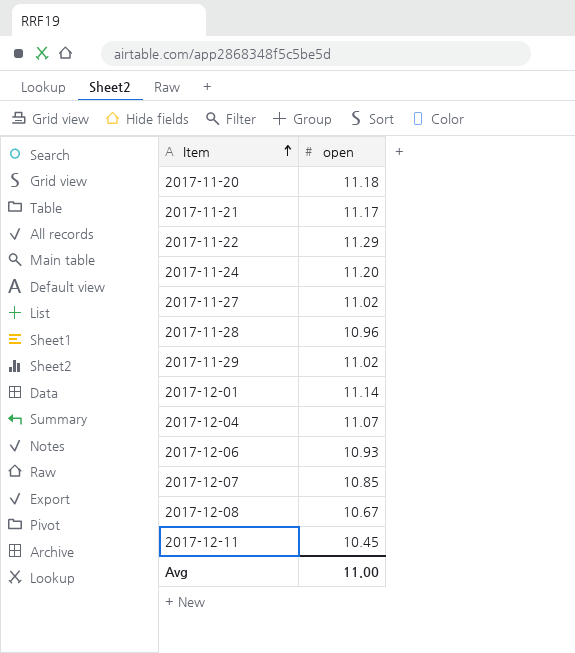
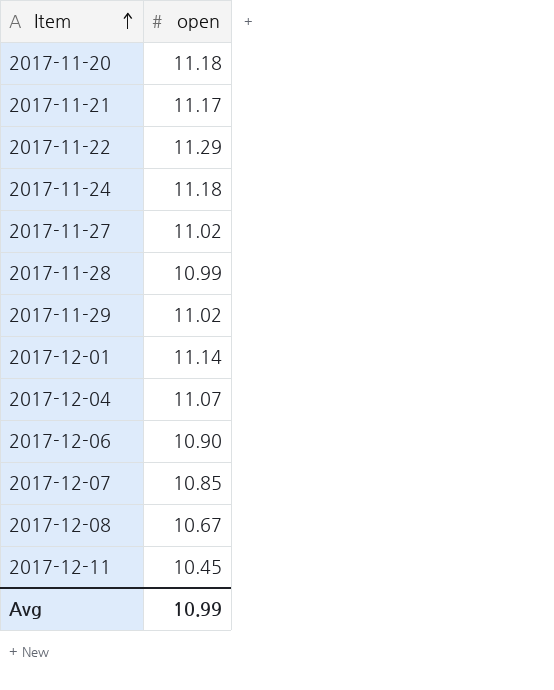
2017-11-24 | open: 11.20 -> 11.18
2017-11-28 | open: 10.96 -> 10.99
2017-12-06 | open: 10.93 -> 10.90
Avg | open: 11.00 -> 10.99

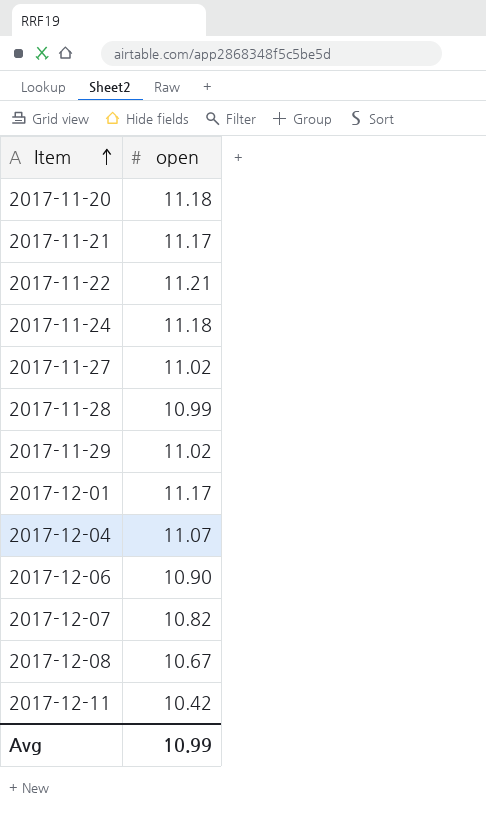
2017-11-22 | open: 11.29 -> 11.21
2017-12-01 | open: 11.14 -> 11.17
2017-12-07 | open: 10.85 -> 10.82
2017-12-11 | open: 10.45 -> 10.42

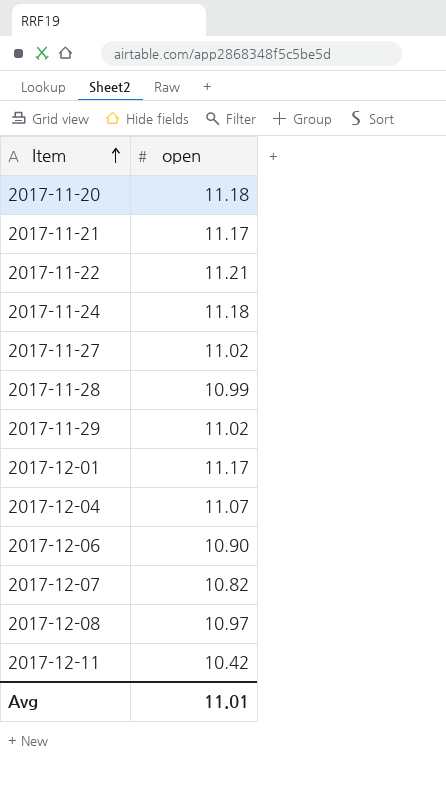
2017-12-08 | open: 10.67 -> 10.97
Avg | open: 10.99 -> 11.01

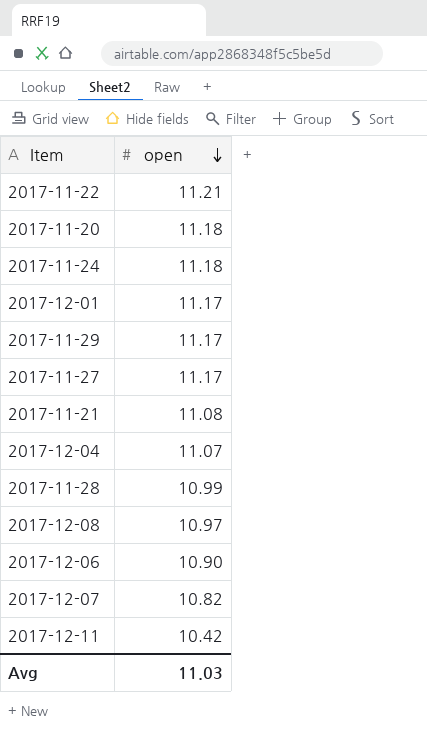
row order: Item ascending -> open descending
2017-11-29 | open: 11.02 -> 11.17
2017-11-27 | open: 11.02 -> 11.17
2017-11-21 | open: 11.17 -> 11.08
Avg | open: 11.01 -> 11.03

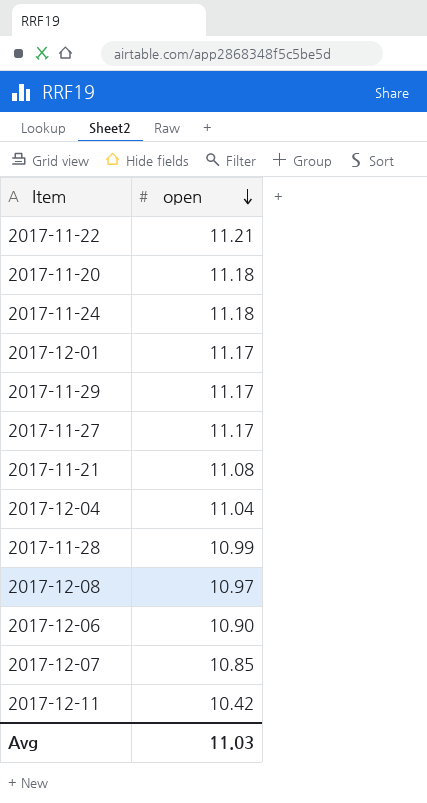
2017-12-04 | open: 11.07 -> 11.04
2017-12-07 | open: 10.82 -> 10.85

